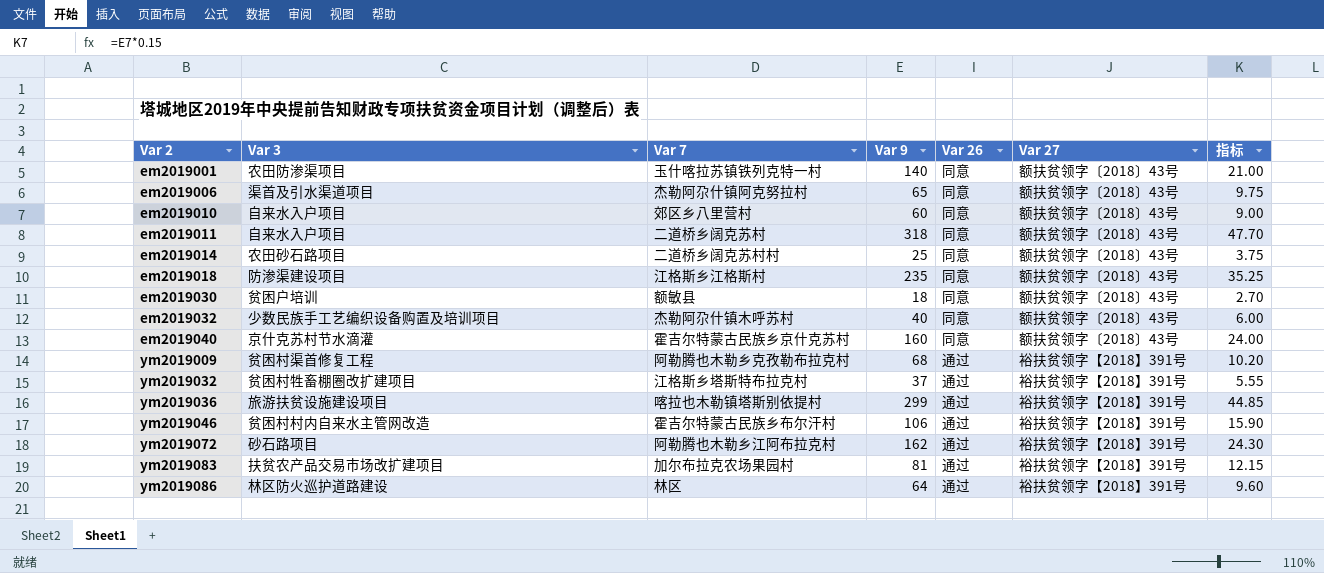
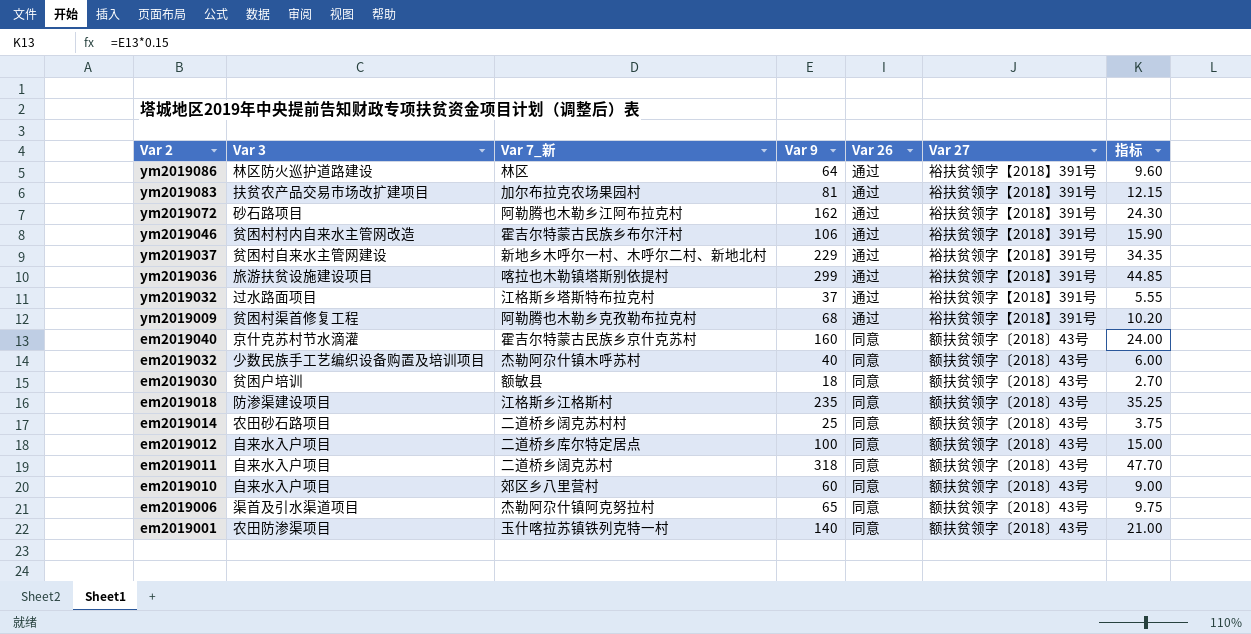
row order: Var 2 ascending -> Var 2 descending
column name: Var 7 -> Var 7_新
row ym2019037: none -> 贫困村自来水主管网建设 | 新地乡木呼尔一村、木呼尔二村、新地北村 | 229 | 通过 | 裕扶贫领字【2018】391号 | 34.35
ym2019032 | Var 3: 贫困村牲畜棚圈改扩建项目 -> 过水路面项目
row em2019012: none -> 自来水入户项目 | 二道桥乡库尔特定居点 | 100 | 同意 | 额扶贫领字〔2018〕43号 | 15.00

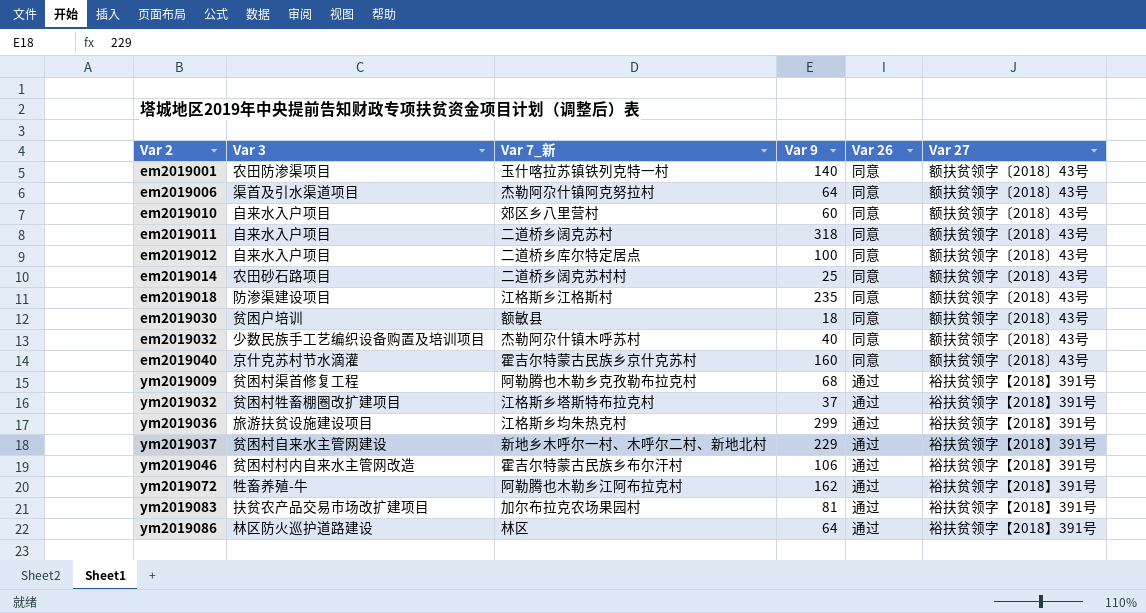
row order: Var 2 descending -> Var 2 ascending
column 指标 | formula: [Var 9] * 0.15 -> none
em2019006 | Var 9: 65 -> 64
ym2019032 | Var 3: 过水路面项目 -> 贫困村牲畜棚圈改扩建项目
ym2019036 | Var 7_新: 喀拉也木勒镇塔斯别依提村 -> 江格斯乡均朱热克村
ym2019072 | Var 3: 砂石路项目 -> 牲畜养殖-牛

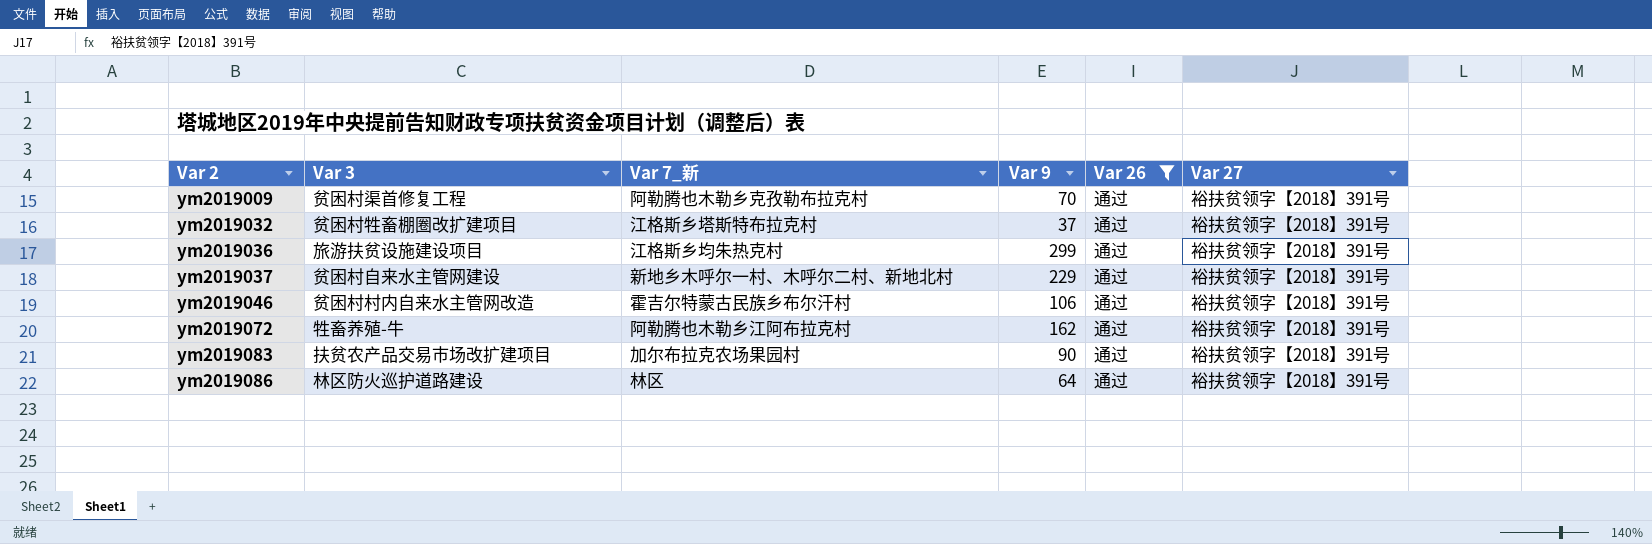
filter: none -> Var 26 = 通过
ym2019009 | Var 9: 68 -> 70
ym2019083 | Var 9: 81 -> 90

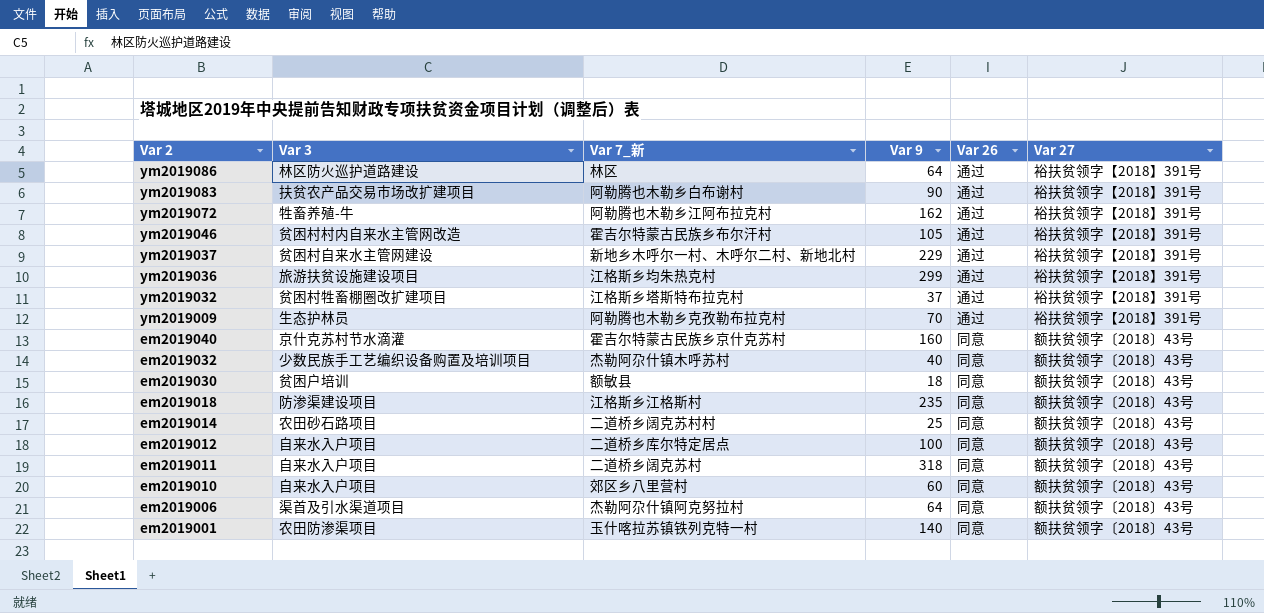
filter: Var 26 = 通过 -> none
row order: Var 2 ascending -> Var 2 descending
ym2019083 | Var 7_新: 加尔布拉克农场果园村 -> 阿勒腾也木勒乡白布谢村
ym2019046 | Var 9: 106 -> 105
ym2019009 | Var 3: 贫困村渠首修复工程 -> 生态护林员

